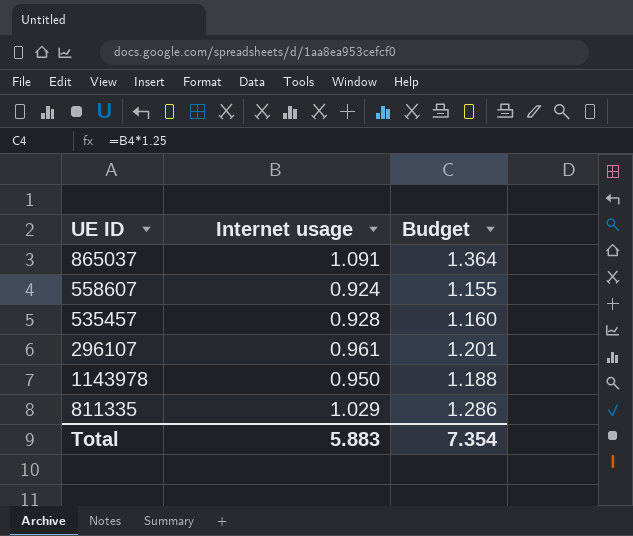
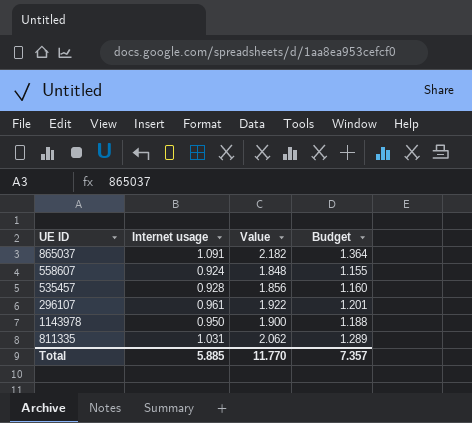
column Value | formula: none -> [Internet usage] * 2
811335 | Internet usage: 1.029 -> 1.031
811335 | Budget: 1.286 -> 1.289
Total | Internet usage: 5.883 -> 5.885
Total | Budget: 7.354 -> 7.357

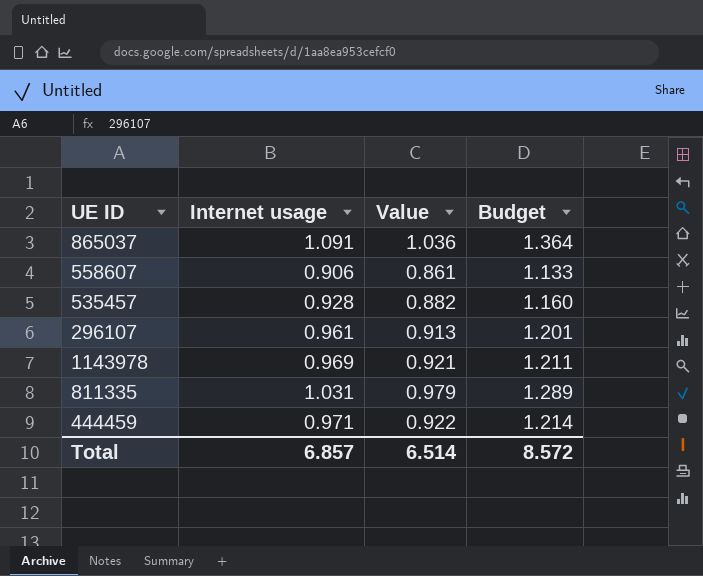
column Value | formula: [Internet usage] * 2 -> [Internet usage] * 0.95
558607 | Internet usage: 0.924 -> 0.906
558607 | Budget: 1.155 -> 1.133
1143978 | Internet usage: 0.950 -> 0.969
1143978 | Budget: 1.188 -> 1.211
row 444459: none -> 0.971 | 0.922 | 1.214
Total | Internet usage: 5.885 -> 6.857
Total | Value: 11.770 -> 6.514
Total | Budget: 7.357 -> 8.572

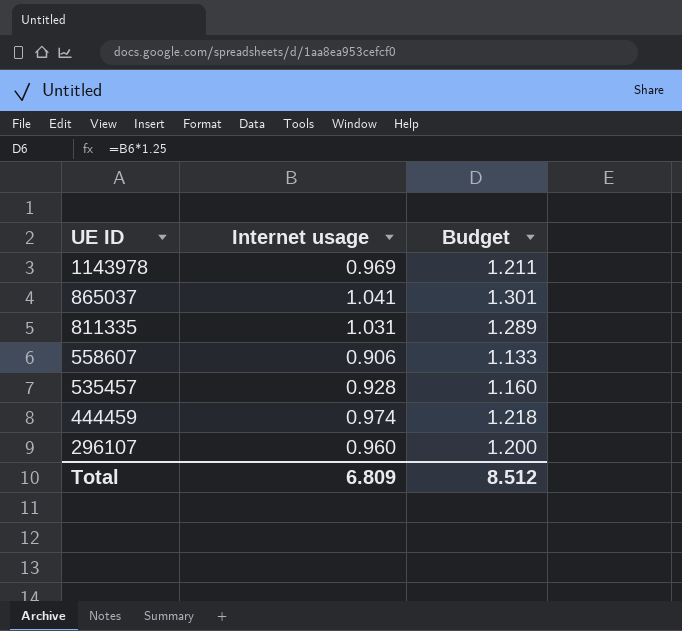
row order: none -> UE ID descending
column Value | formula: [Internet usage] * 0.95 -> none
865037 | Internet usage: 1.091 -> 1.041
865037 | Budget: 1.364 -> 1.301
444459 | Internet usage: 0.971 -> 0.974
444459 | Budget: 1.214 -> 1.218
296107 | Internet usage: 0.961 -> 0.960
296107 | Budget: 1.201 -> 1.200
Total | Internet usage: 6.857 -> 6.809
Total | Budget: 8.572 -> 8.512

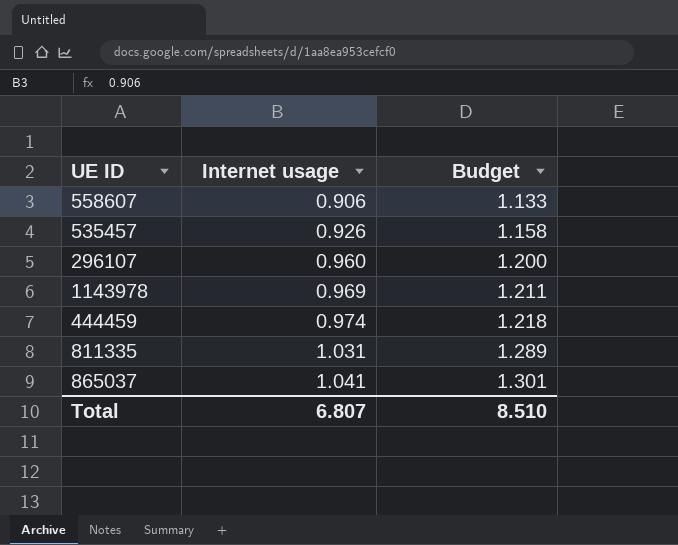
row order: UE ID descending -> Internet usage ascending
535457 | Internet usage: 0.928 -> 0.926
535457 | Budget: 1.160 -> 1.158
Total | Internet usage: 6.809 -> 6.807
Total | Budget: 8.512 -> 8.510

